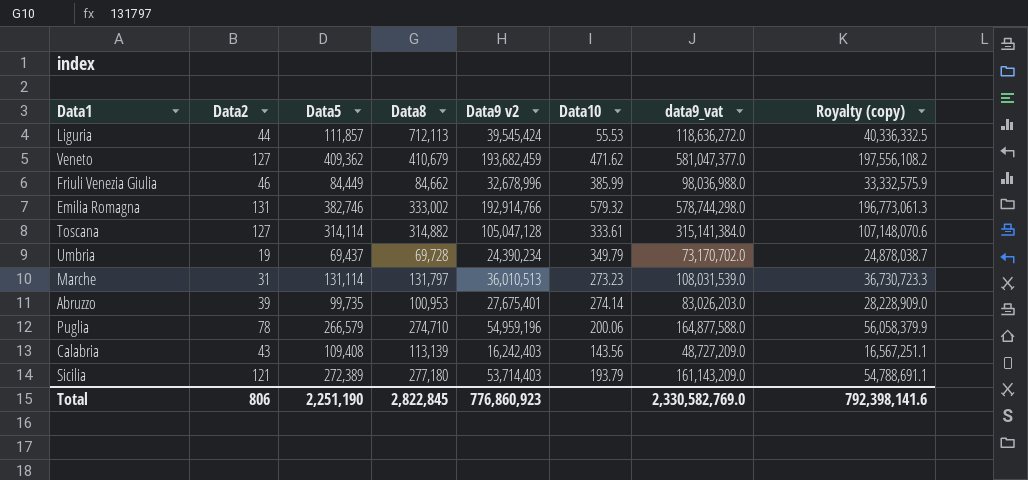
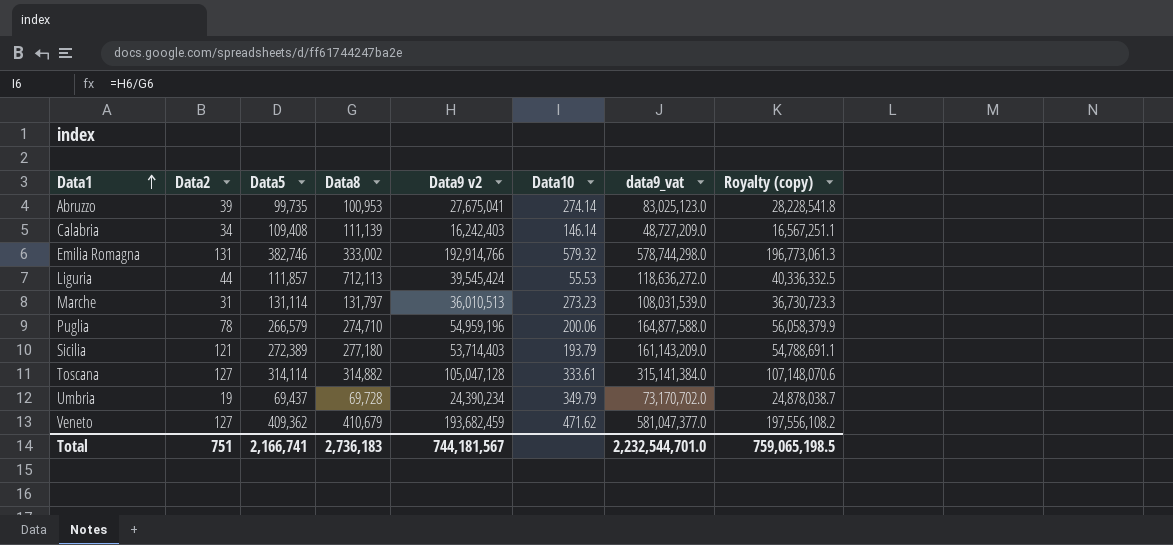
row order: none -> Data1 ascending
row Friuli Venezia Giulia: 46 | 84,449 | 84,662 | 32,678,996 | 385.99 | 98,036,988.0 | 33,332,575.9 -> none
Abruzzo | Data9 v2: 27,675,401 -> 27,675,041
Abruzzo | data9_vat: 83,026,203.0 -> 83,025,123.0
Abruzzo | Royalty (copy): 28,228,909.0 -> 28,228,541.8
Calabria | Data2: 43 -> 34
Calabria | Data8: 113,139 -> 111,139
Calabria | Data10: 143.56 -> 146.14
Total | Data2: 806 -> 751
Total | Data5: 2,251,190 -> 2,166,741
Total | Data8: 2,822,845 -> 2,736,183
Total | Data9 v2: 776,860,923 -> 744,181,567
Total | data9_vat: 2,330,582,769.0 -> 2,232,544,701.0
Total | Royalty (copy): 792,398,141.6 -> 759,065,198.5

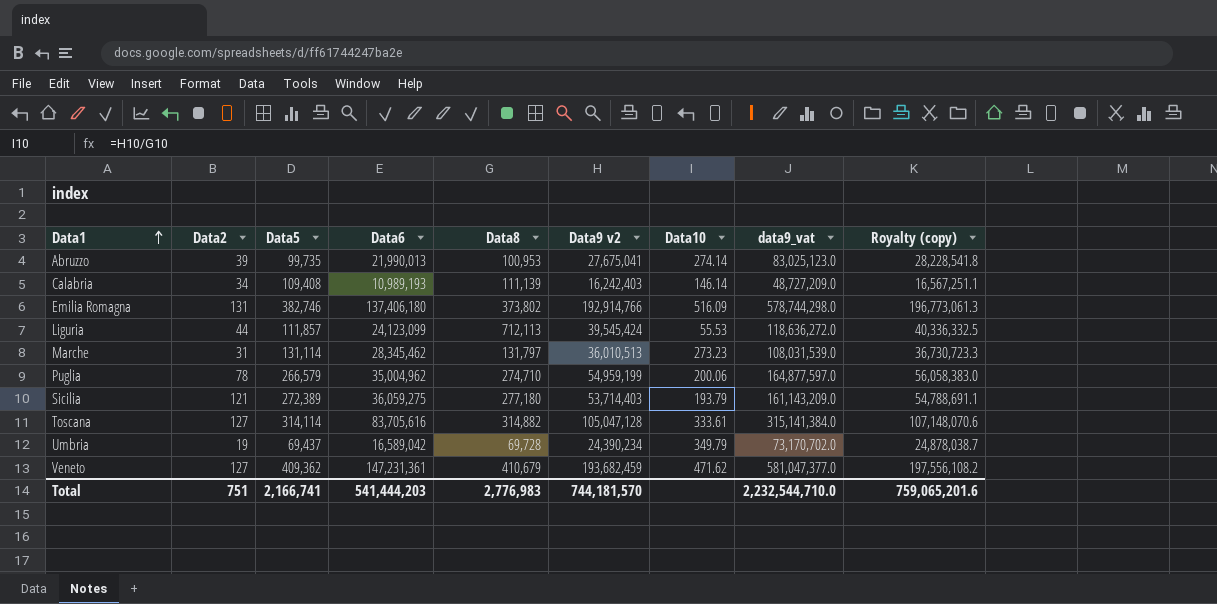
column Data6 | position: none -> 4
Emilia Romagna | Data8: 333,002 -> 373,802
Emilia Romagna | Data10: 579.32 -> 516.09
Puglia | Data9 v2: 54,959,196 -> 54,959,199
Puglia | data9_vat: 164,877,588.0 -> 164,877,597.0
Puglia | Royalty (copy): 56,058,379.9 -> 56,058,383.0
Total | Data8: 2,736,183 -> 2,776,983
Total | Data9 v2: 744,181,567 -> 744,181,570
Total | data9_vat: 2,232,544,701.0 -> 2,232,544,710.0
Total | Royalty (copy): 759,065,198.5 -> 759,065,201.6

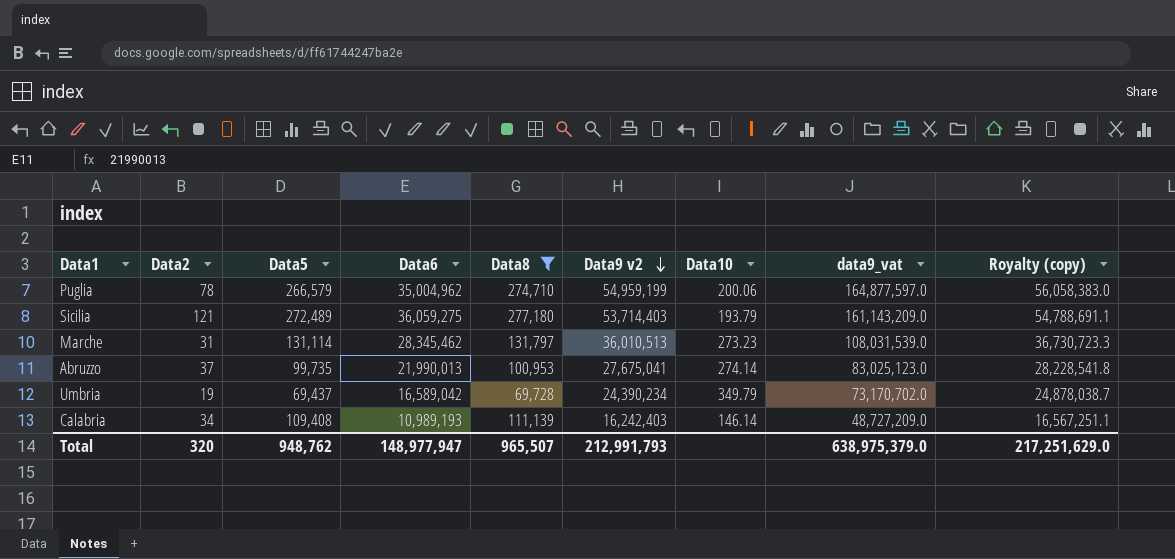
filter: none -> Data8 <= 277,180
row order: Data1 ascending -> Data9 v2 descending
Sicilia | Data5: 272,389 -> 272,489
Abruzzo | Data2: 39 -> 37
Total | Data2: 751 -> 320
Total | Data5: 2,166,741 -> 948,762
Total | Data6: 541,444,203 -> 148,977,947
Total | Data8: 2,776,983 -> 965,507
Total | Data9 v2: 744,181,570 -> 212,991,793
Total | data9_vat: 2,232,544,710.0 -> 638,975,379.0
Total | Royalty (copy): 759,065,201.6 -> 217,251,629.0

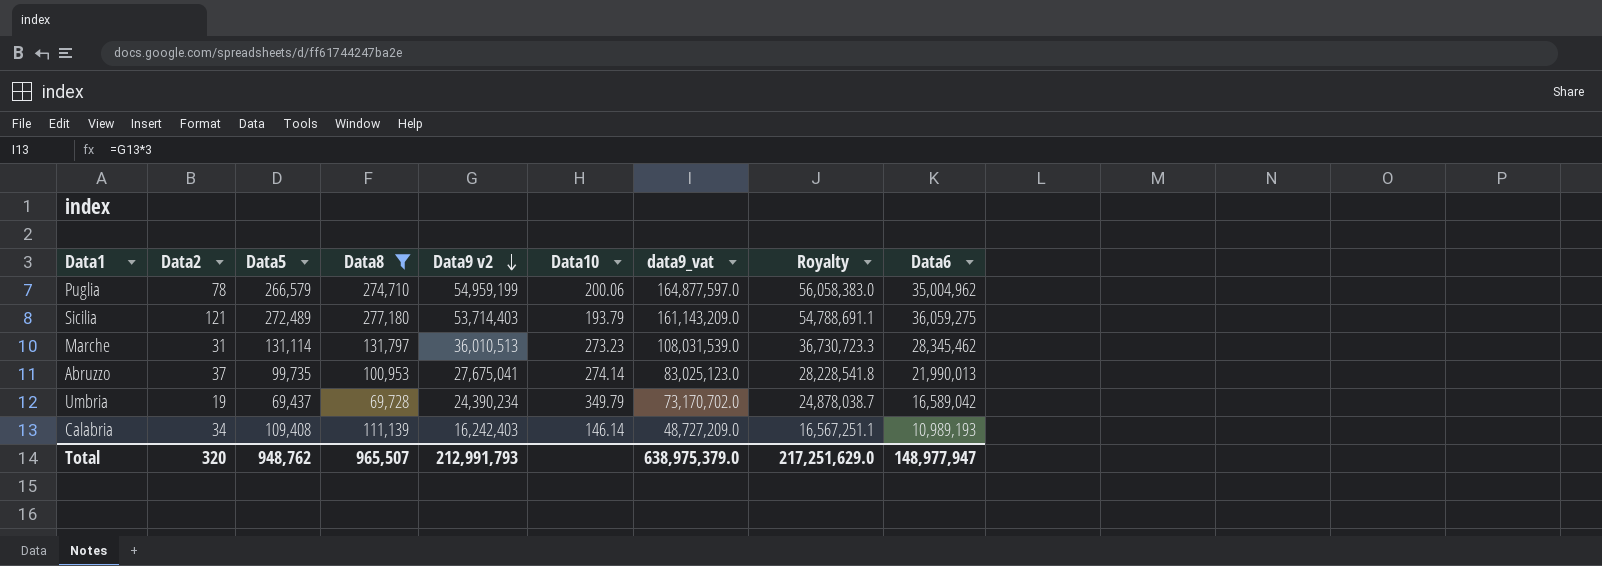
column name: Royalty (copy) -> Royalty
column Data6 | position: 4 -> 9

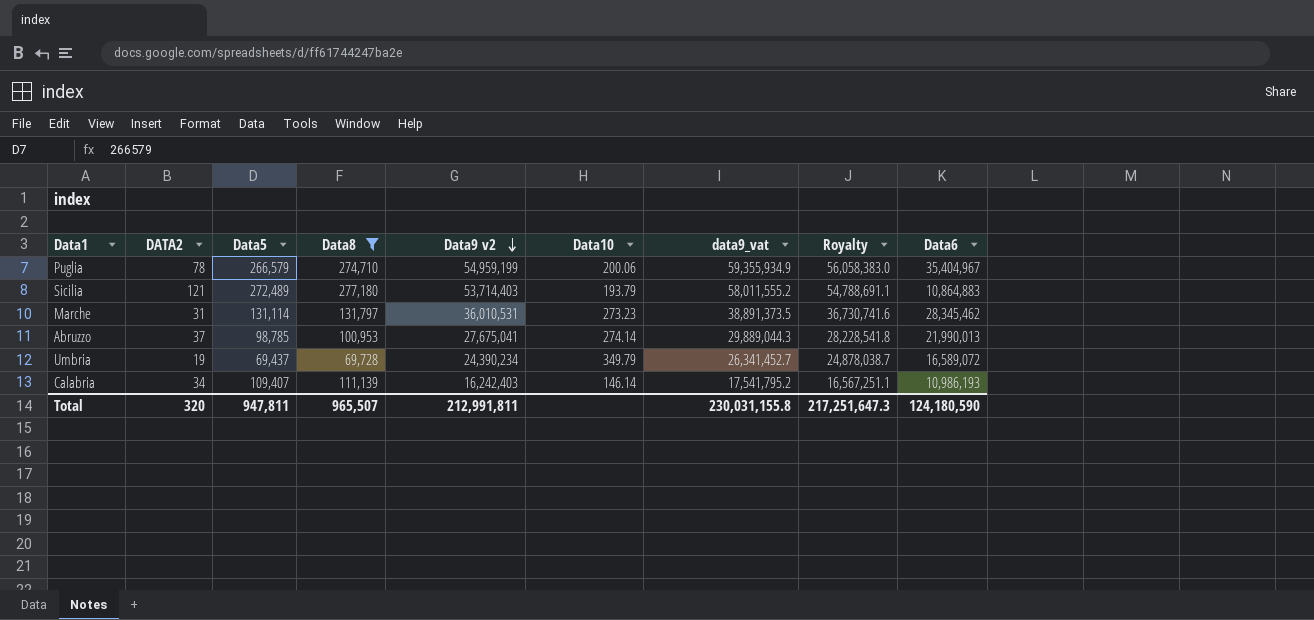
column name: Data2 -> DATA2
column data9_vat | formula: [Data9 v2] * 3 -> [Data9 v2] * 1.08
Puglia | Data6: 35,004,962 -> 35,404,967
Sicilia | Data6: 36,059,275 -> 10,864,883
Marche | Data9 v2: 36,010,513 -> 36,010,531
Marche | Royalty: 36,730,723.3 -> 36,730,741.6
Abruzzo | Data5: 99,735 -> 98,785
Umbria | Data6: 16,589,042 -> 16,589,072
Calabria | Data5: 109,408 -> 109,407
Calabria | Data6: 10,989,193 -> 10,986,193
Total | Data5: 948,762 -> 947,811
Total | Data9 v2: 212,991,793 -> 212,991,811
Total | data9_vat: 638,975,379.0 -> 230,031,155.8
Total | Royalty: 217,251,629.0 -> 217,251,647.3
Total | Data6: 148,977,947 -> 124,180,590

